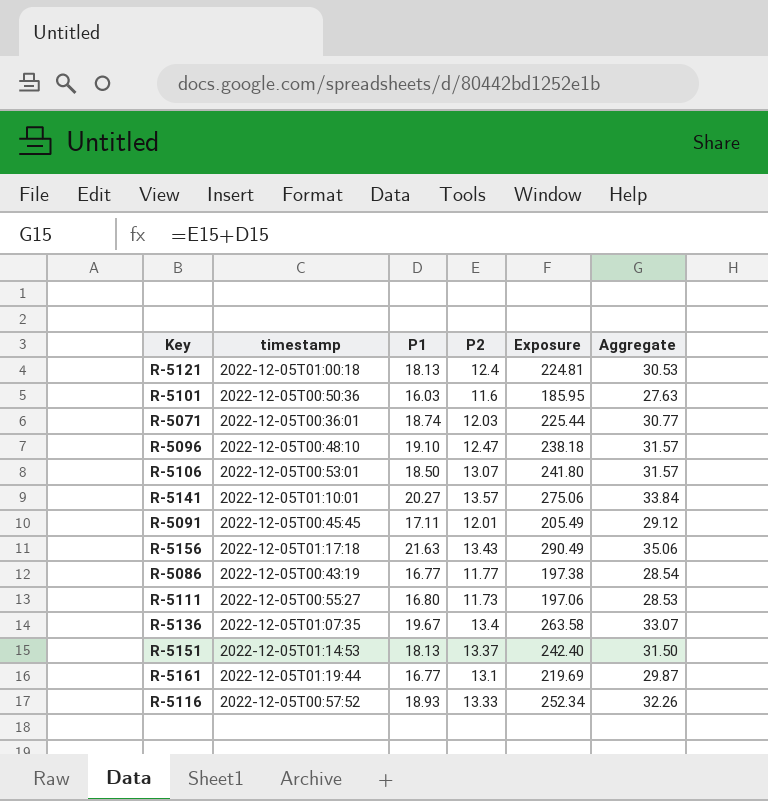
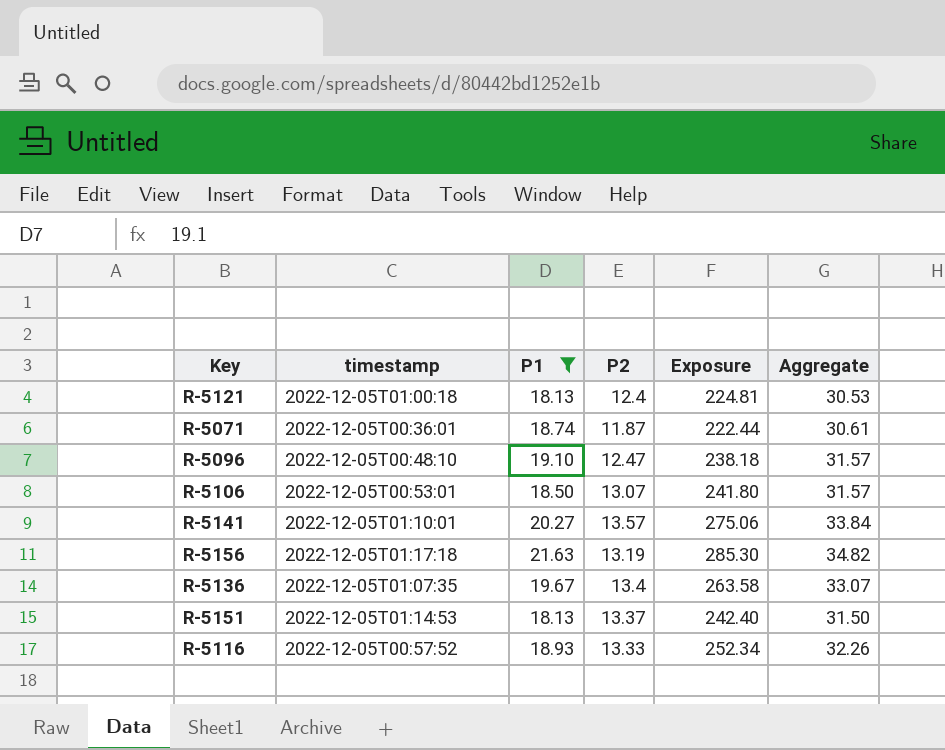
filter: none -> P1 >= 18.13
R-5071 | P2: 12.03 -> 11.87
R-5071 | Exposure: 225.44 -> 222.44
R-5071 | Aggregate: 30.77 -> 30.61
R-5156 | P2: 13.43 -> 13.19
R-5156 | Exposure: 290.49 -> 285.30
R-5156 | Aggregate: 35.06 -> 34.82

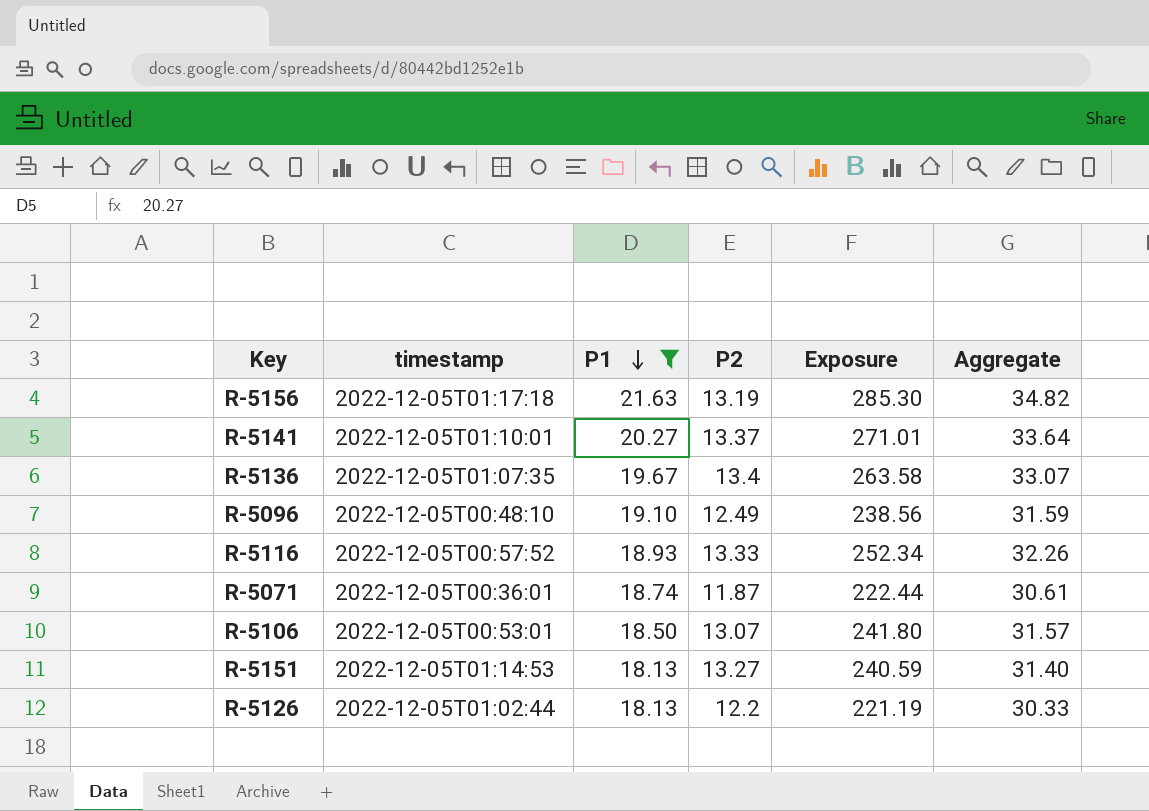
row order: none -> P1 descending
row R-5121: 2022-12-05T01:00:18 | 18.13 | 12.4 | 224.81 | 30.53 -> none
R-5141 | P2: 13.57 -> 13.37
R-5141 | Exposure: 275.06 -> 271.01
R-5141 | Aggregate: 33.84 -> 33.64
R-5096 | P2: 12.47 -> 12.49
R-5096 | Exposure: 238.18 -> 238.56
R-5096 | Aggregate: 31.57 -> 31.59
R-5151 | P2: 13.37 -> 13.27
R-5151 | Exposure: 242.40 -> 240.59
R-5151 | Aggregate: 31.50 -> 31.40
row R-5126: none -> 2022-12-05T01:02:44 | 18.13 | 12.2 | 221.19 | 30.33

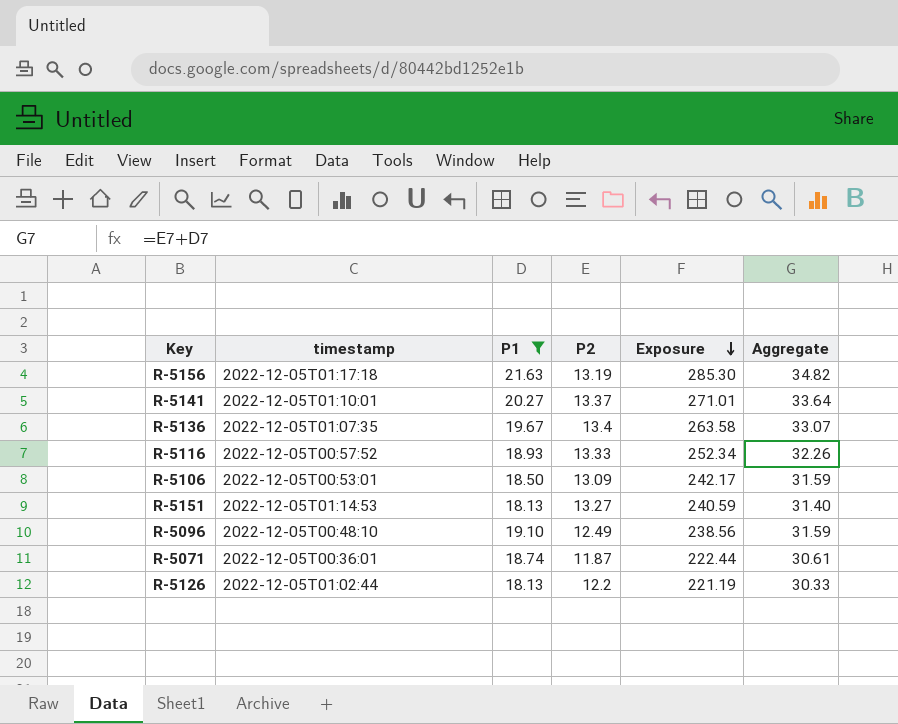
row order: P1 descending -> Exposure descending
R-5106 | P2: 13.07 -> 13.09
R-5106 | Exposure: 241.80 -> 242.17
R-5106 | Aggregate: 31.57 -> 31.59

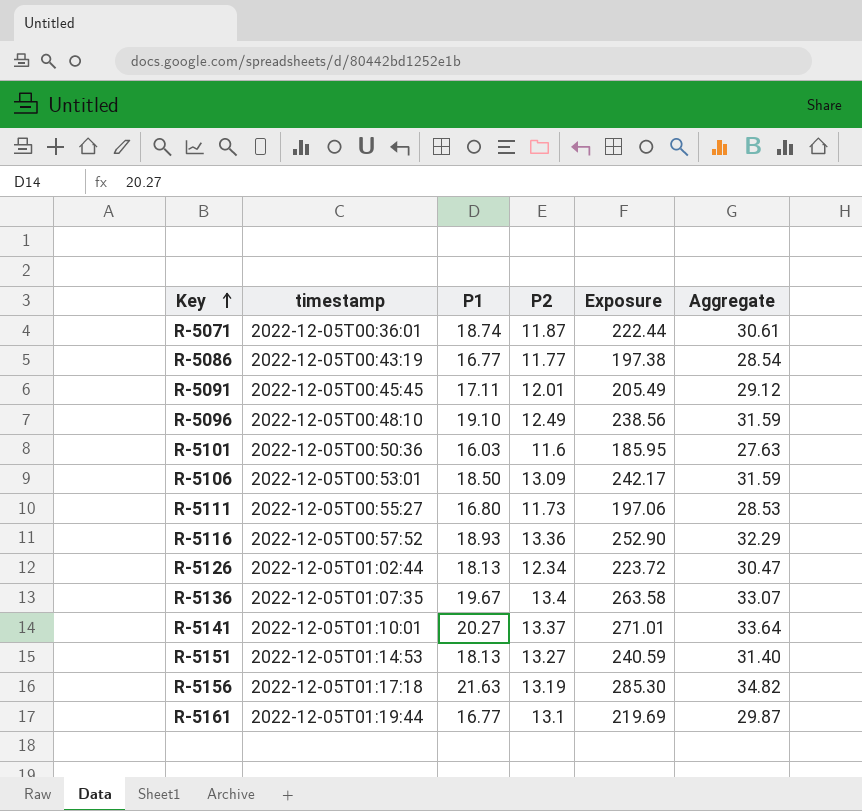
filter: P1 >= 18.13 -> none
row order: Exposure descending -> Key ascending
R-5116 | P2: 13.33 -> 13.36
R-5116 | Exposure: 252.34 -> 252.90
R-5116 | Aggregate: 32.26 -> 32.29
R-5126 | P2: 12.2 -> 12.34
R-5126 | Exposure: 221.19 -> 223.72
R-5126 | Aggregate: 30.33 -> 30.47

